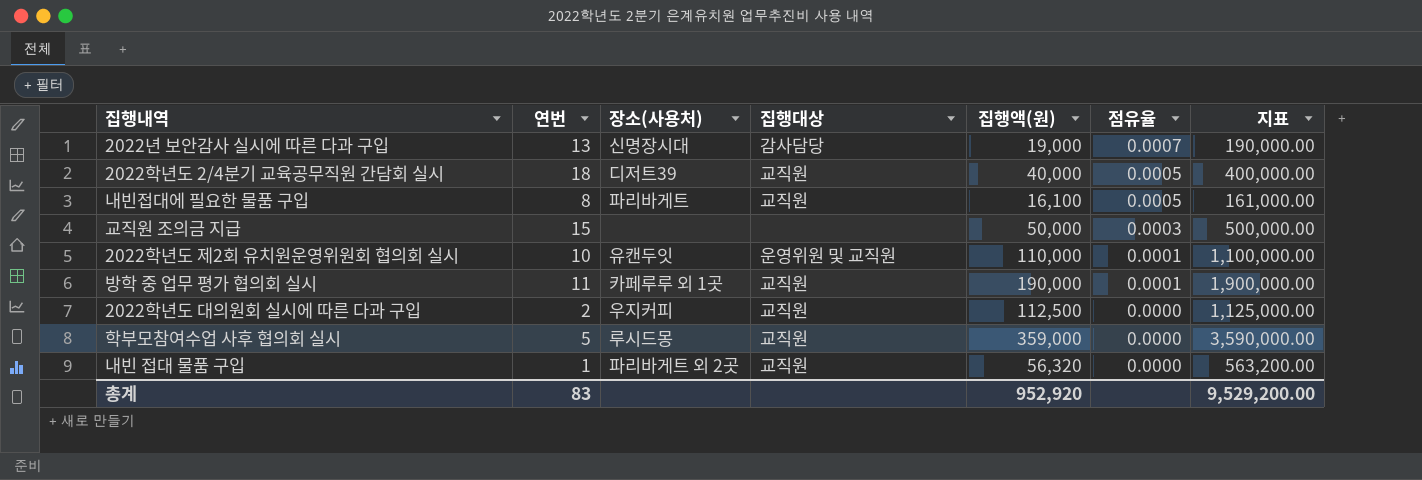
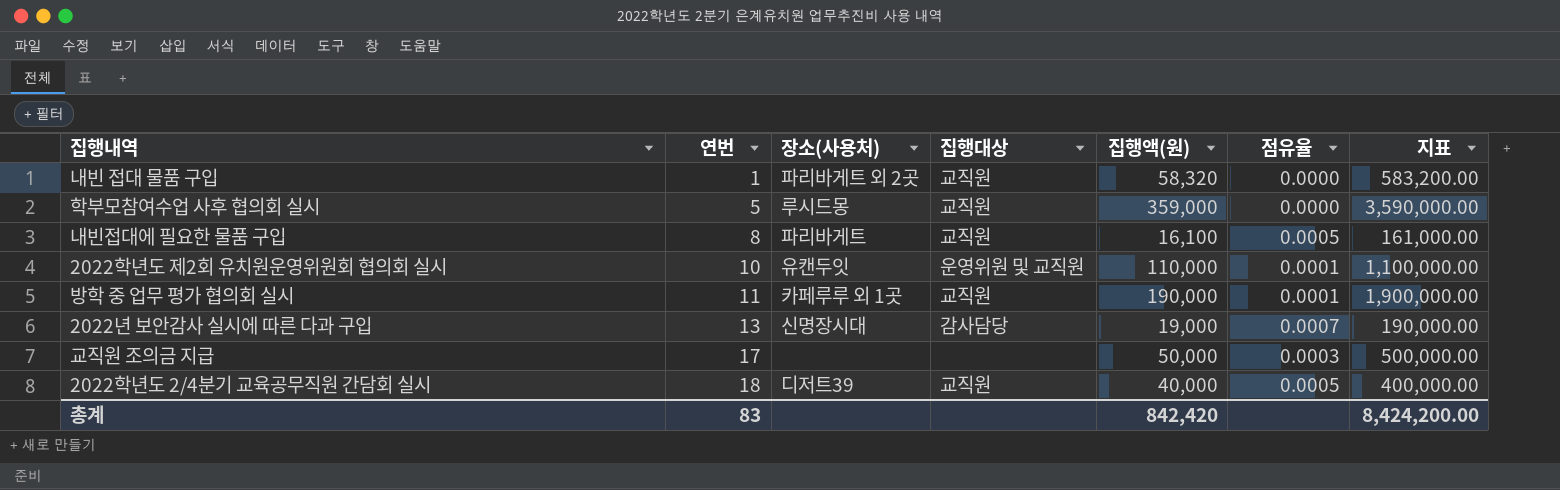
row order: 점유율 descending -> 연번 ascending
row 2022학년도 대의원회 실시에 따른 다과 구입: 2 | 우지커피 | 교직원 | 112,500 | 0.0000 | 1,125,000.00 -> none
내빈 접대 물품 구입 | 집행액(원): 56,320 -> 58,320
내빈 접대 물품 구입 | 지표: 563,200.00 -> 583,200.00
교직원 조의금 지급 | 연번: 15 -> 17
총계 | 집행액(원): 952,920 -> 842,420
총계 | 지표: 9,529,200.00 -> 8,424,200.00

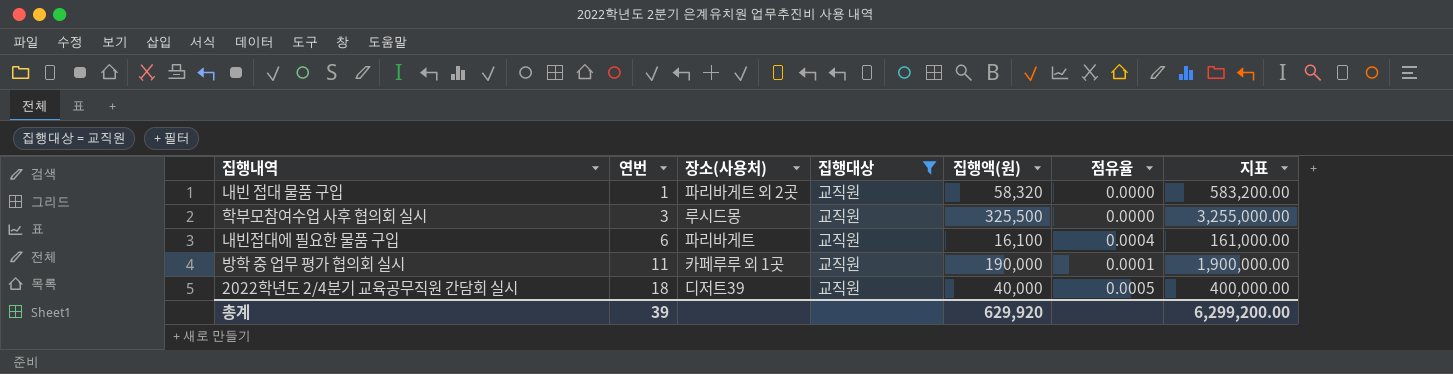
filter: none -> 집행대상 = 교직원
학부모참여수업 사후 협의회 실시 | 연번: 5 -> 3
학부모참여수업 사후 협의회 실시 | 집행액(원): 359,000 -> 325,500
학부모참여수업 사후 협의회 실시 | 지표: 3,590,000.00 -> 3,255,000.00
내빈접대에 필요한 물품 구입 | 연번: 8 -> 6
내빈접대에 필요한 물품 구입 | 점유율: 0.0005 -> 0.0004
총계 | 연번: 83 -> 39
총계 | 집행액(원): 842,420 -> 629,920
총계 | 지표: 8,424,200.00 -> 6,299,200.00

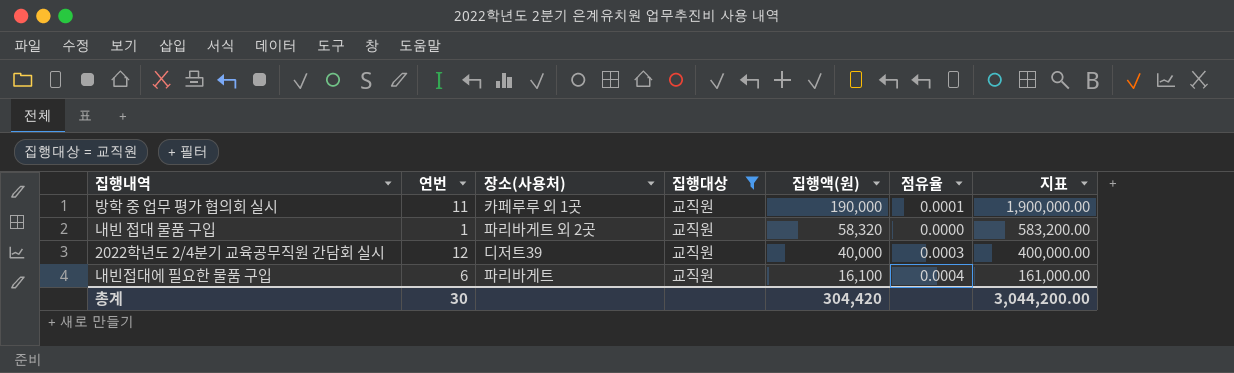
row order: 연번 ascending -> 집행액(원) descending
row 학부모참여수업 사후 협의회 실시: 3 | 루시드몽 | 교직원 | 325,500 | 0.0000 | 3,255,000.00 -> none
2022학년도 2/4분기 교육공무직원 간담회 실시 | 연번: 18 -> 12
2022학년도 2/4분기 교육공무직원 간담회 실시 | 점유율: 0.0005 -> 0.0003
총계 | 연번: 39 -> 30
총계 | 집행액(원): 629,920 -> 304,420
총계 | 지표: 6,299,200.00 -> 3,044,200.00

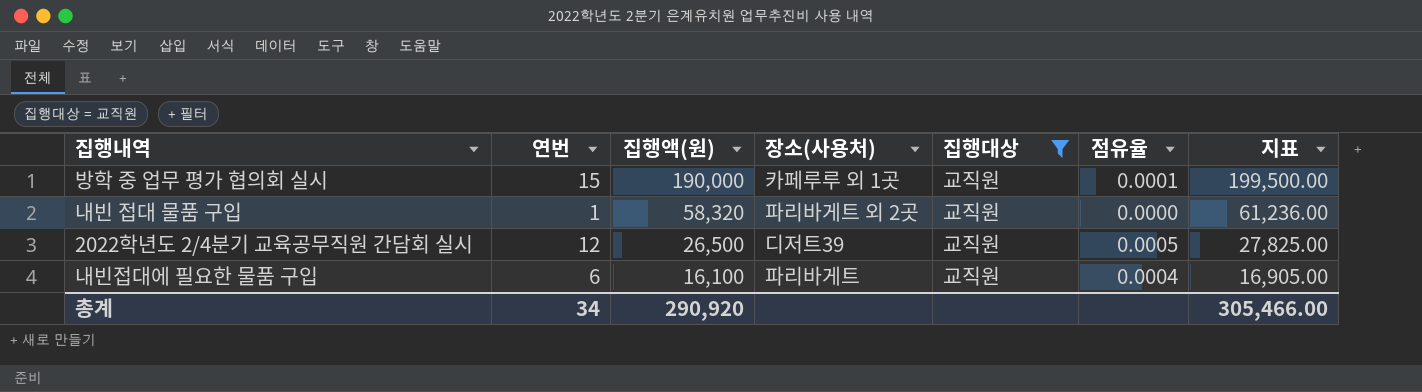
column 집행액(원) | position: 5 -> 3
column 지표 | formula: [집행액(원)] * 10 -> [집행액(원)] * 1.05
방학 중 업무 평가 협의회 실시 | 연번: 11 -> 15
2022학년도 2/4분기 교육공무직원 간담회 실시 | 집행액(원): 40,000 -> 26,500
2022학년도 2/4분기 교육공무직원 간담회 실시 | 점유율: 0.0003 -> 0.0005
총계 | 연번: 30 -> 34
총계 | 집행액(원): 304,420 -> 290,920
총계 | 지표: 3,044,200.00 -> 305,466.00

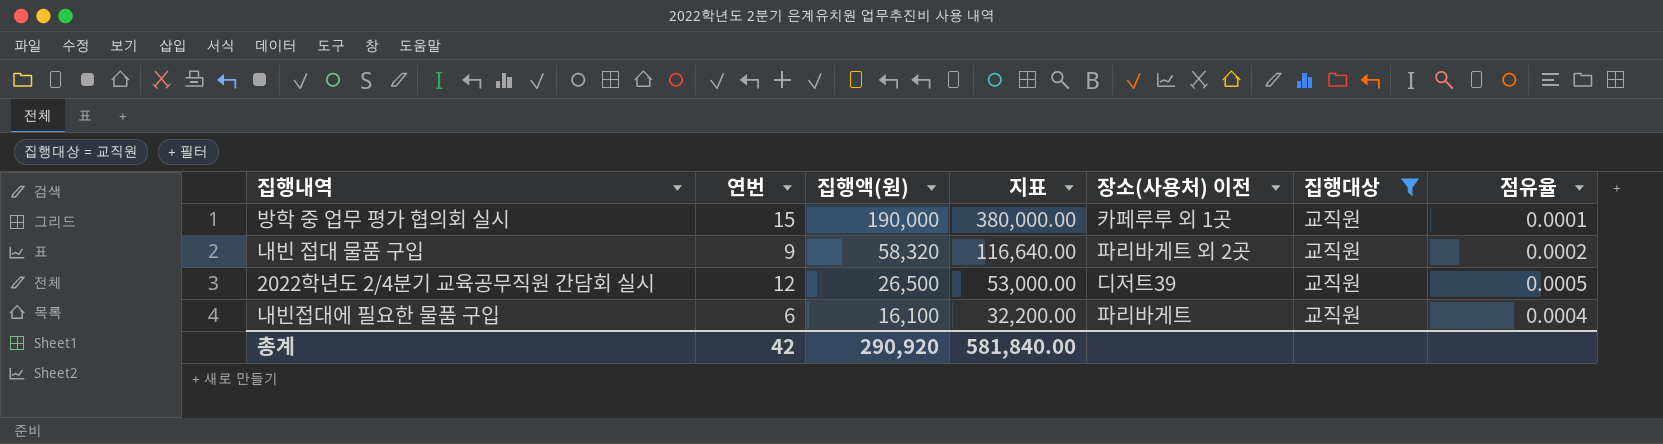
column 지표 | formula: [집행액(원)] * 1.05 -> [집행액(원)] * 2
column 지표 | position: 7 -> 4
column name: 장소(사용처) -> 장소(사용처) 이전
내빈 접대 물품 구입 | 연번: 1 -> 9
내빈 접대 물품 구입 | 점유율: 0.0000 -> 0.0002
총계 | 연번: 34 -> 42
총계 | 지표: 305,466.00 -> 581,840.00

